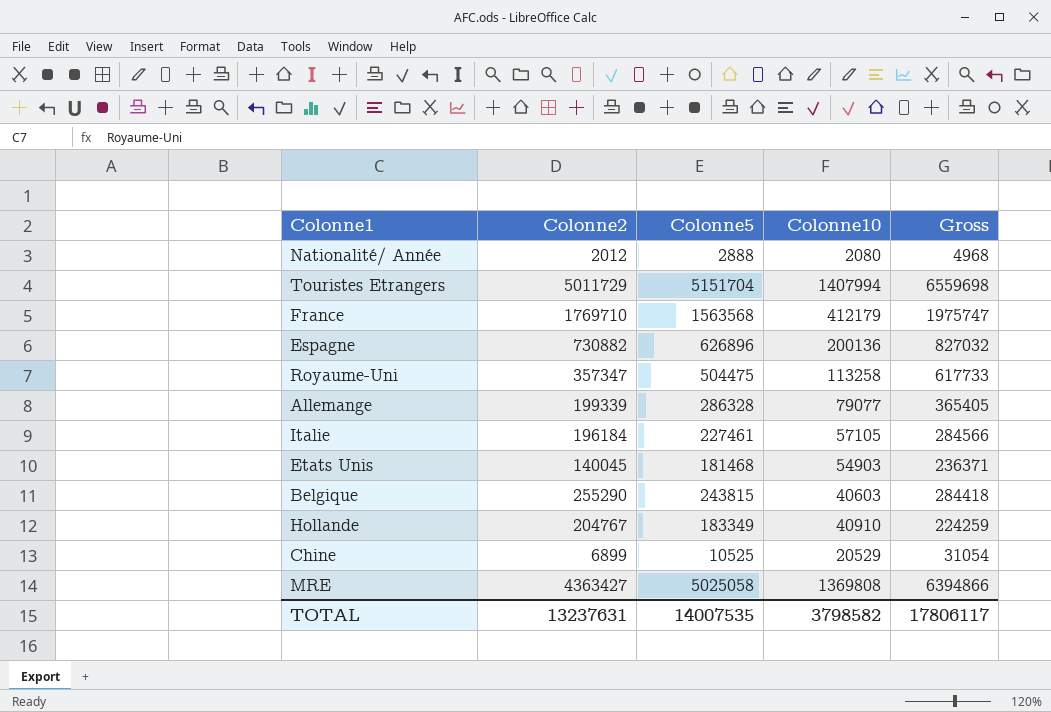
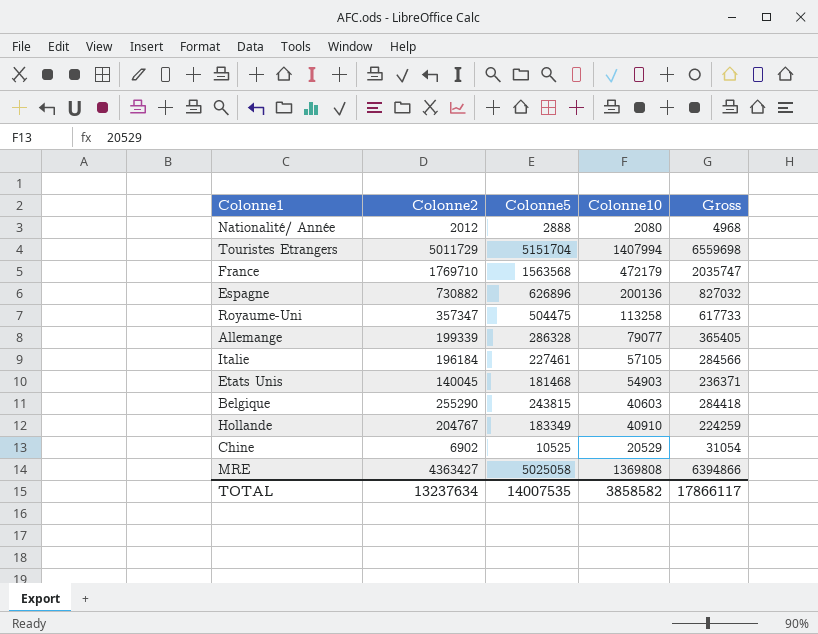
France | Colonne10: 412179 -> 472179
France | Gross: 1975747 -> 2035747
Chine | Colonne2: 6899 -> 6902
TOTAL | Colonne2: 13237631 -> 13237634
TOTAL | Colonne10: 3798582 -> 3858582
TOTAL | Gross: 17806117 -> 17866117

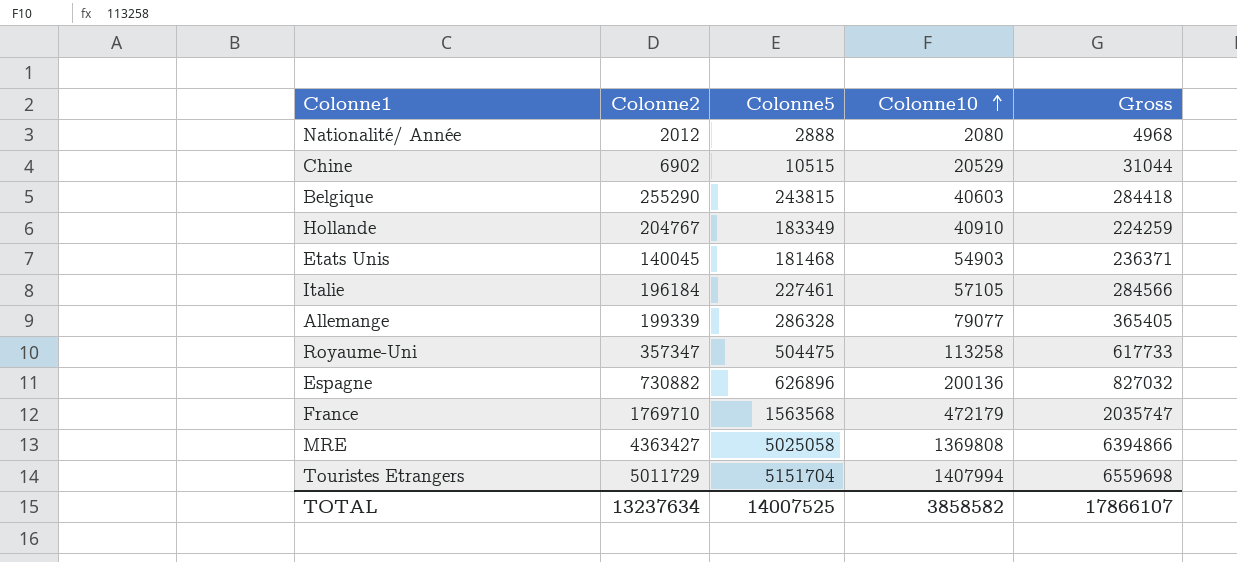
row order: none -> Colonne10 ascending
Chine | Colonne5: 10525 -> 10515
Chine | Gross: 31054 -> 31044
TOTAL | Colonne5: 14007535 -> 14007525
TOTAL | Gross: 17866117 -> 17866107

